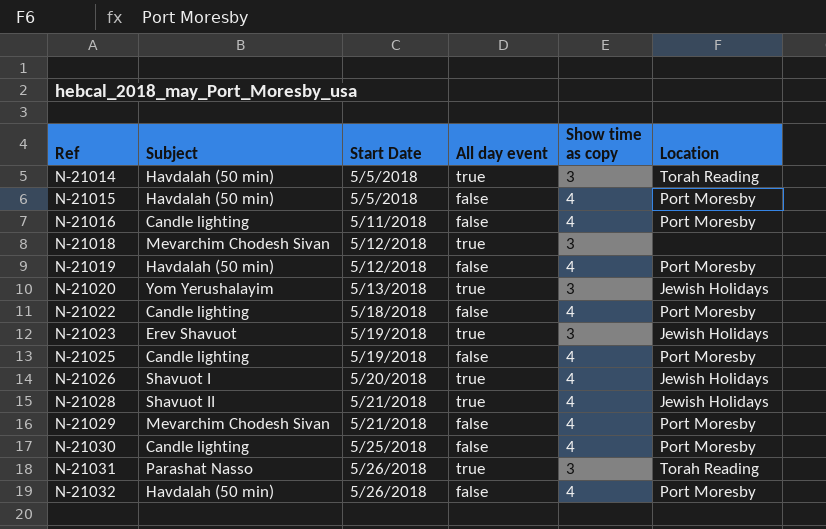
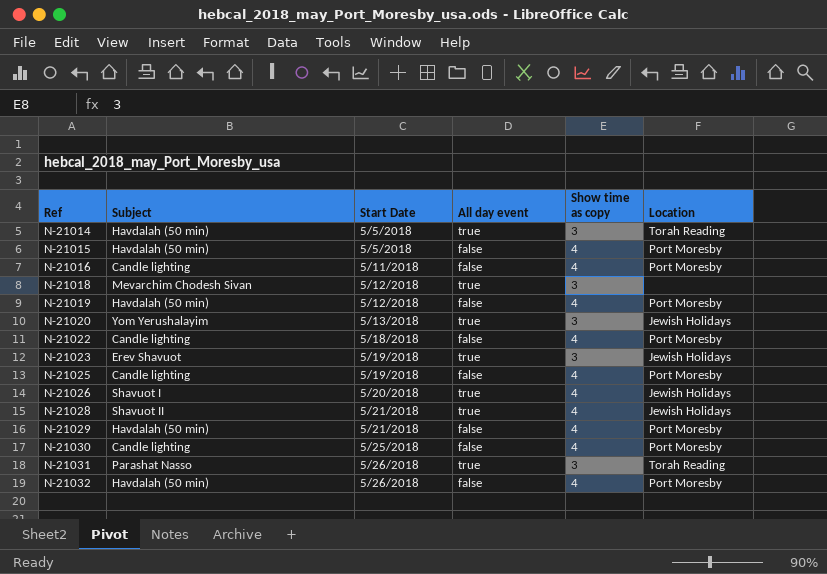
N-21029 | Subject: Mevarchim Chodesh Sivan -> Havdalah (50 min)

